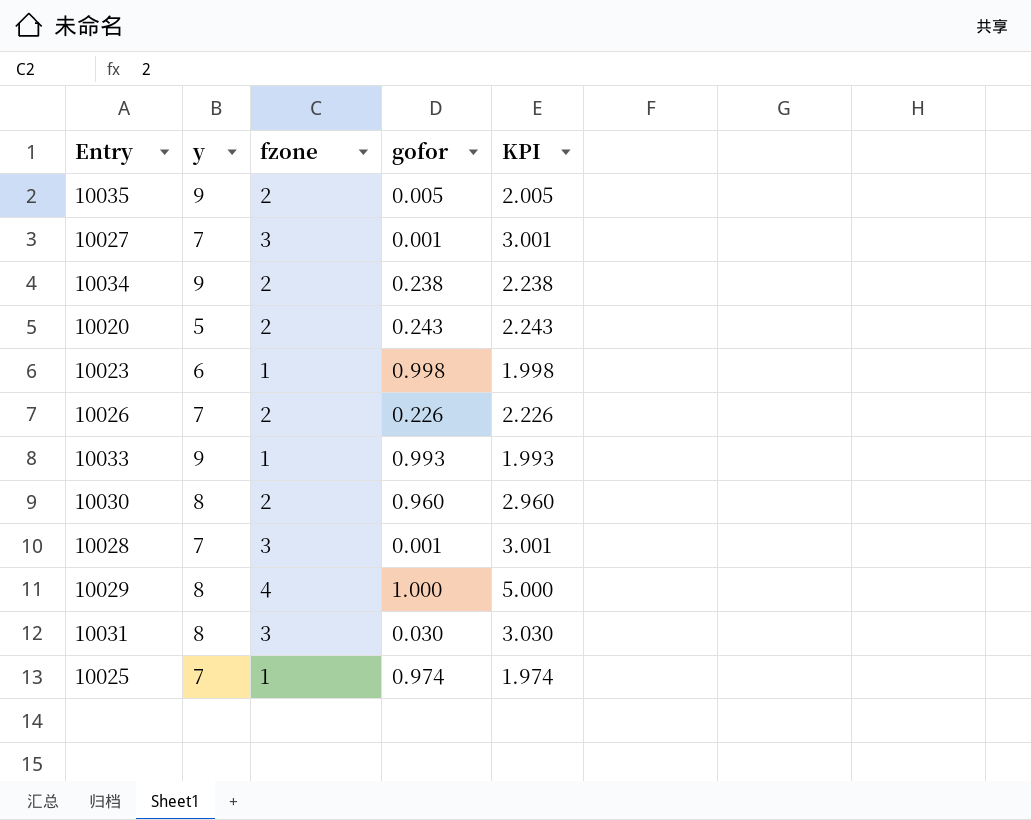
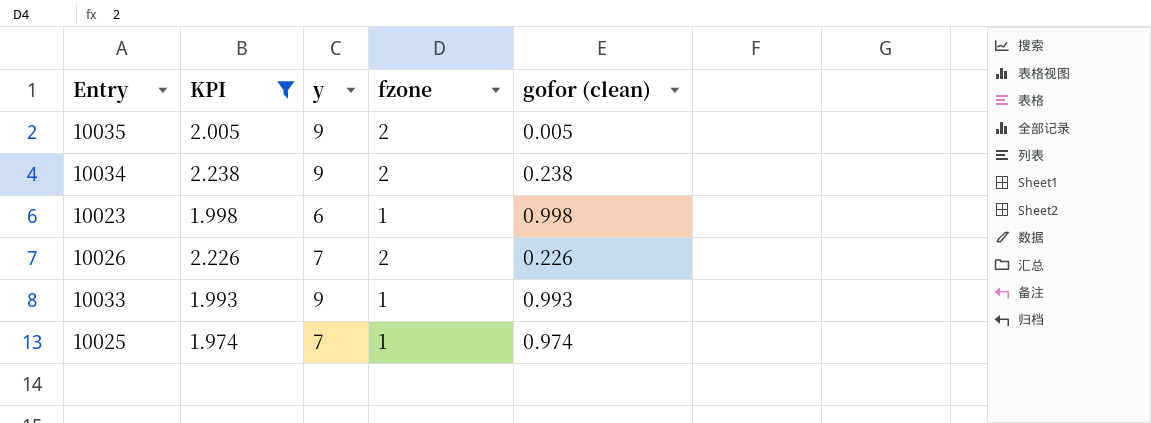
filter: none -> KPI <= 2.238
column KPI | position: 5 -> 2
column name: gofor -> gofor (clean)

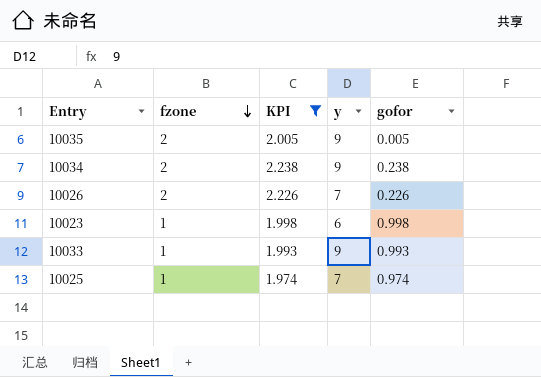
row order: none -> fzone descending
column fzone | position: 4 -> 2
column name: gofor (clean) -> gofor

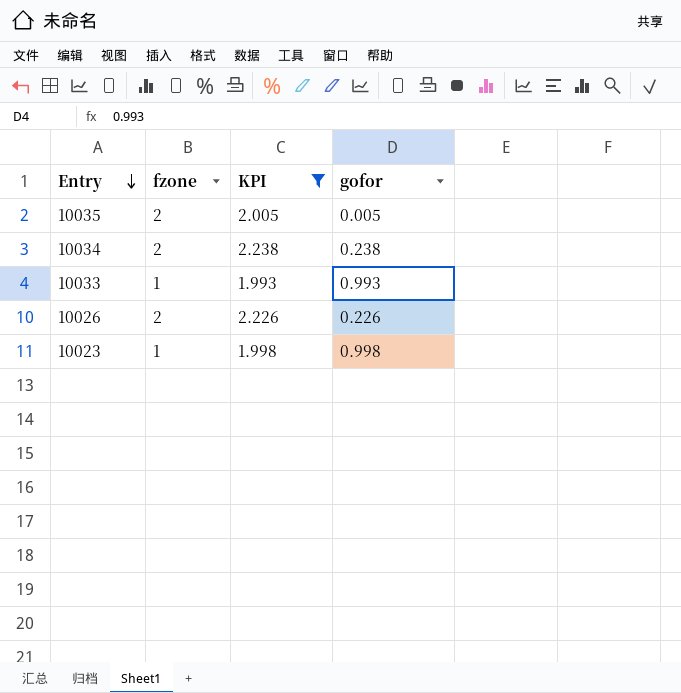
row order: fzone descending -> Entry descending
column y | position: 4 -> none
row 10025: 1 | 1.974 | 7 | 0.974 -> none

